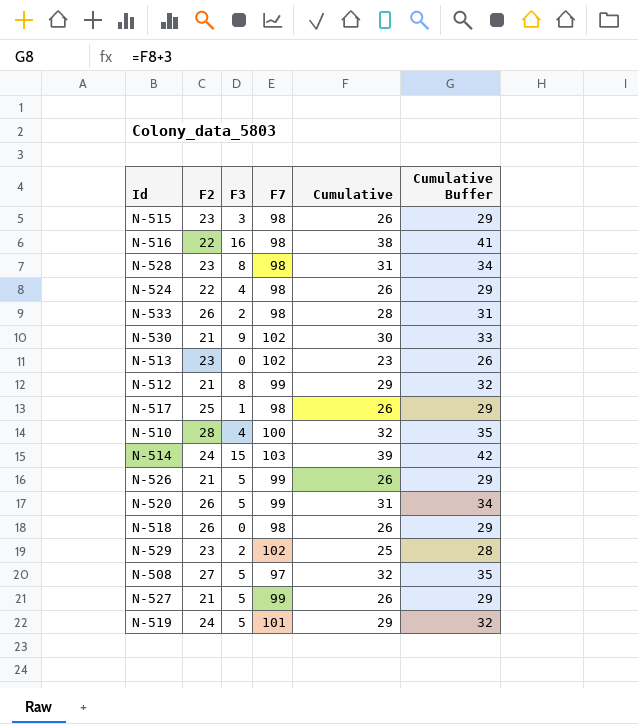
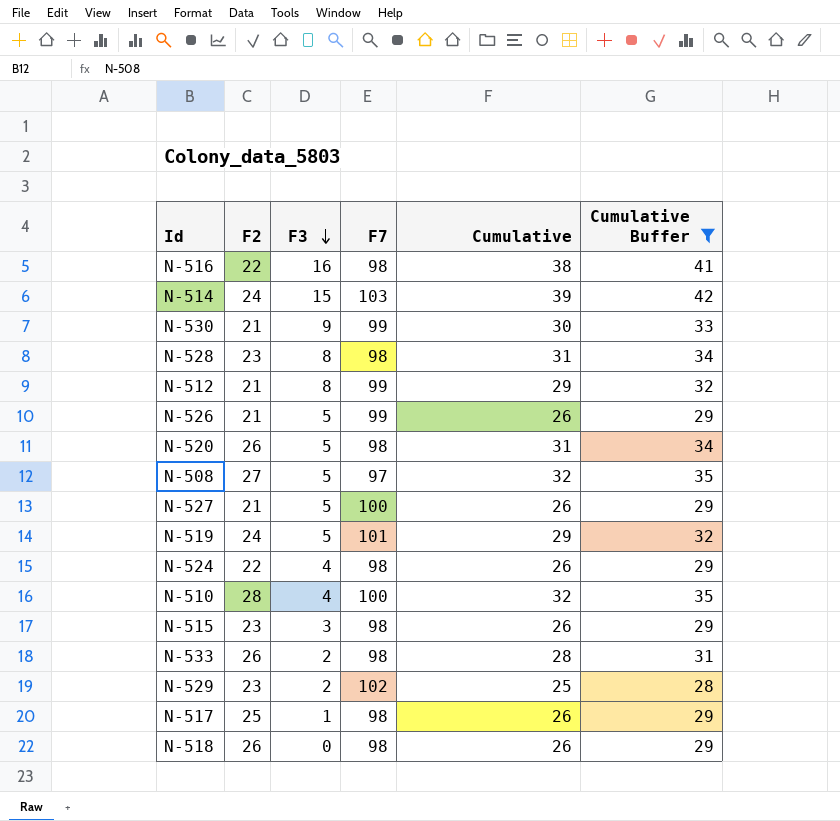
filter: none -> Cumulative Buffer != 26
row order: none -> F3 descending
N-530 | F7: 102 -> 99
N-520 | F7: 99 -> 98
N-527 | F7: 99 -> 100

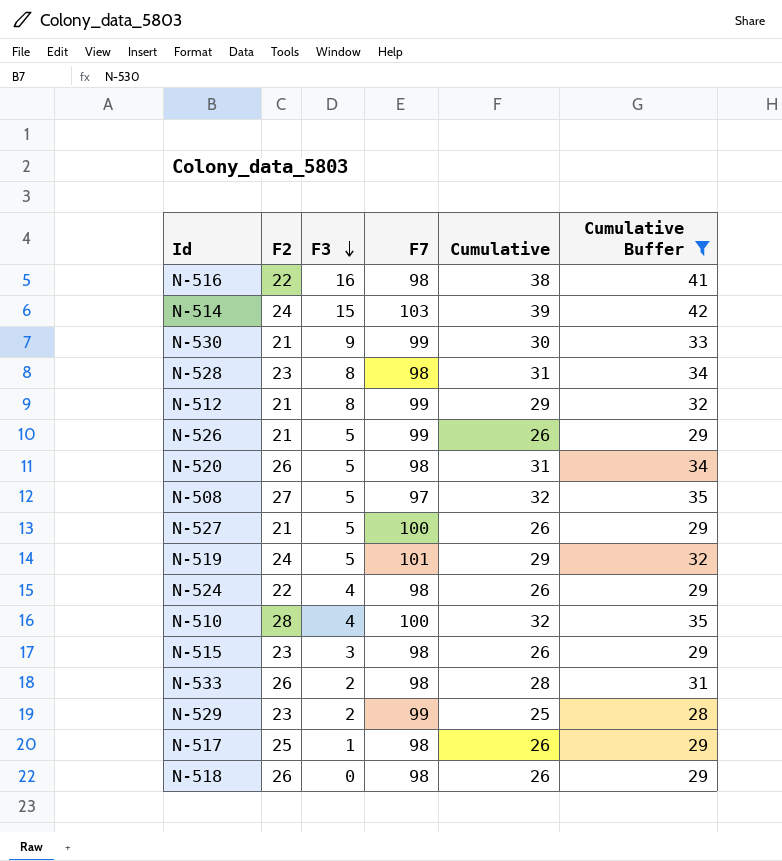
N-529 | F7: 102 -> 99

